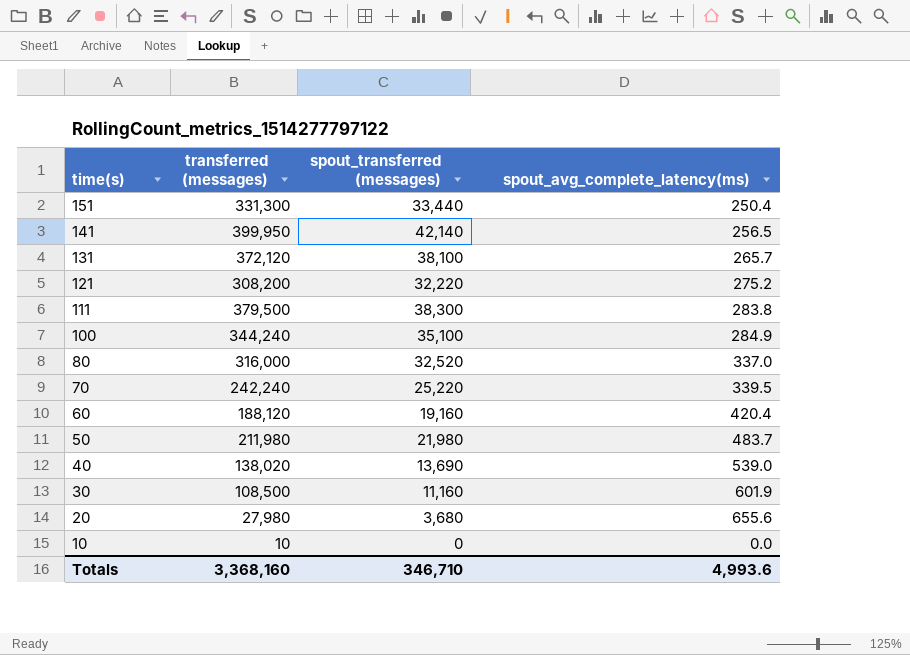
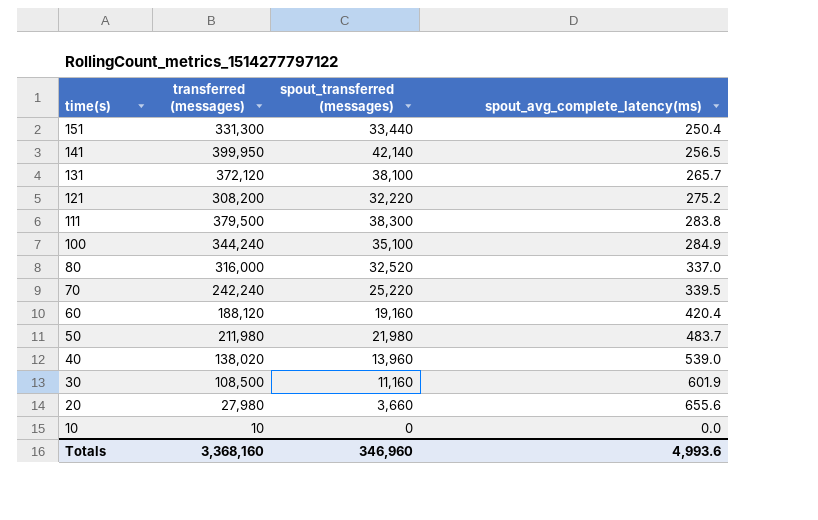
40 | spout_transferred (messages): 13,690 -> 13,960
20 | spout_transferred (messages): 3,680 -> 3,660
Totals | spout_transferred (messages): 346,710 -> 346,960

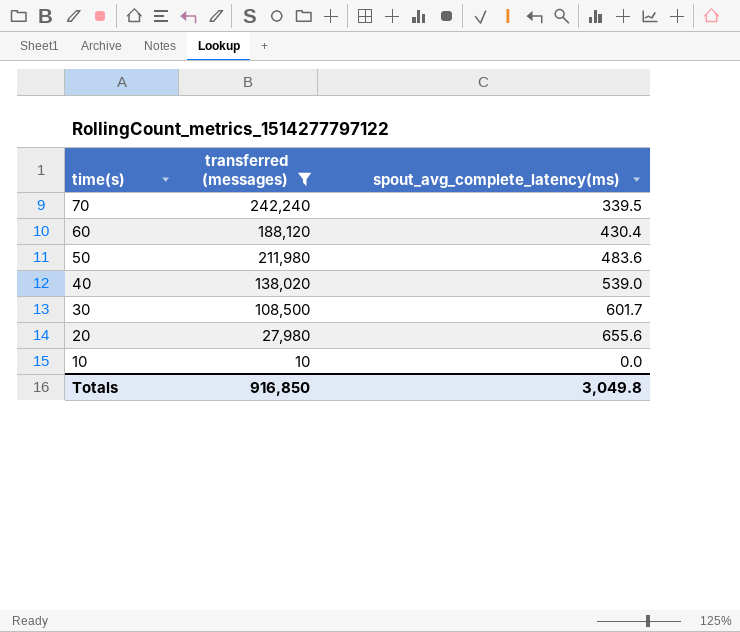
filter: none -> transferred (messages) <= 242,240
column spout_transferred (messages) | position: 3 -> none
60 | spout_avg_complete_latency(ms): 420.4 -> 430.4
50 | spout_avg_complete_latency(ms): 483.7 -> 483.6
30 | spout_avg_complete_latency(ms): 601.9 -> 601.7
Totals | transferred (messages): 3,368,160 -> 916,850
Totals | spout_avg_complete_latency(ms): 4,993.6 -> 3,049.8

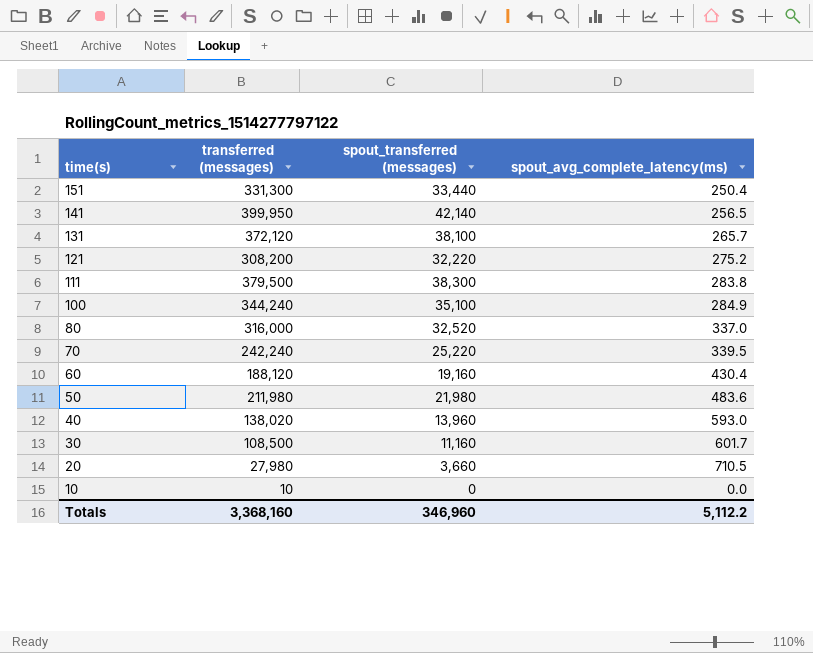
filter: transferred (messages) <= 242,240 -> none
column spout_transferred (messages) | position: none -> 3
40 | spout_avg_complete_latency(ms): 539.0 -> 593.0
20 | spout_avg_complete_latency(ms): 655.6 -> 710.5
Totals | transferred (messages): 916,850 -> 3,368,160
Totals | spout_avg_complete_latency(ms): 3,049.8 -> 5,112.2

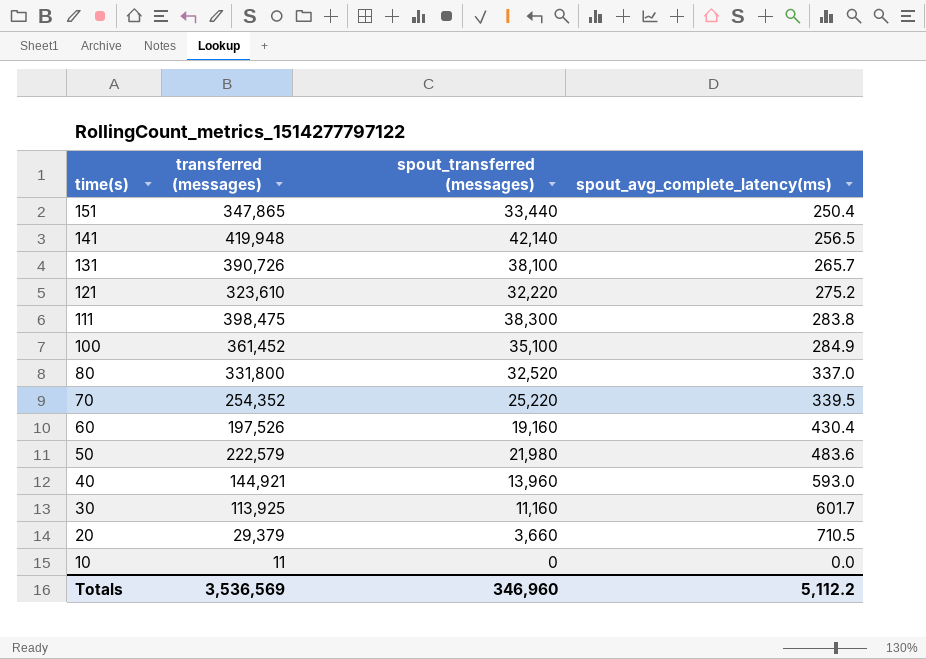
151 | transferred (messages): 331,300 -> 347,865
141 | transferred (messages): 399,950 -> 419,948
131 | transferred (messages): 372,120 -> 390,726
121 | transferred (messages): 308,200 -> 323,610
111 | transferred (messages): 379,500 -> 398,475
100 | transferred (messages): 344,240 -> 361,452
80 | transferred (messages): 316,000 -> 331,800
70 | transferred (messages): 242,240 -> 254,352
60 | transferred (messages): 188,120 -> 197,526
50 | transferred (messages): 211,980 -> 222,579
40 | transferred (messages): 138,020 -> 144,921
30 | transferred (messages): 108,500 -> 113,925
20 | transferred (messages): 27,980 -> 29,379
10 | transferred (messages): 10 -> 11
Totals | transferred (messages): 3,368,160 -> 3,536,569

